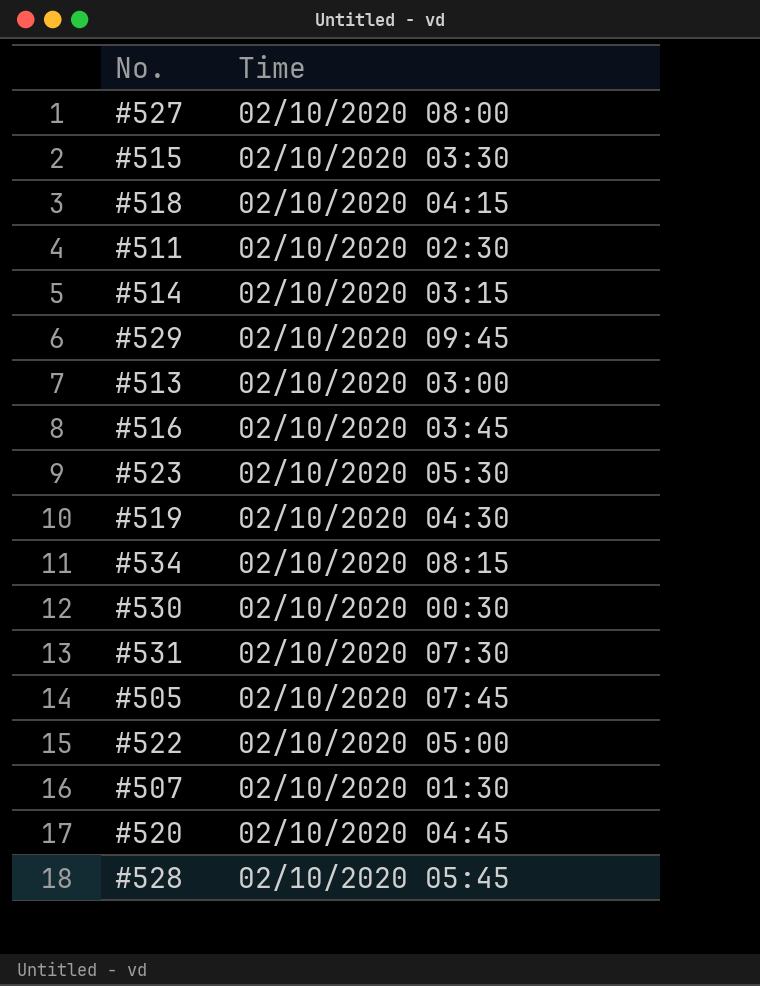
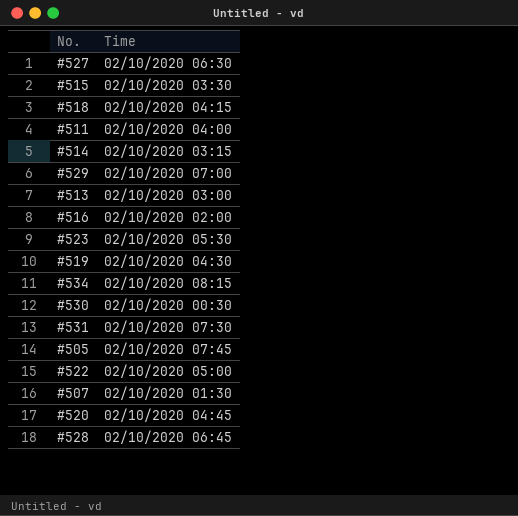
#527 | Time: 02/10/2020 08:00 -> 02/10/2020 06:30
#511 | Time: 02/10/2020 02:30 -> 02/10/2020 04:00
#529 | Time: 02/10/2020 09:45 -> 02/10/2020 07:00
#516 | Time: 02/10/2020 03:45 -> 02/10/2020 02:00
#528 | Time: 02/10/2020 05:45 -> 02/10/2020 06:45

